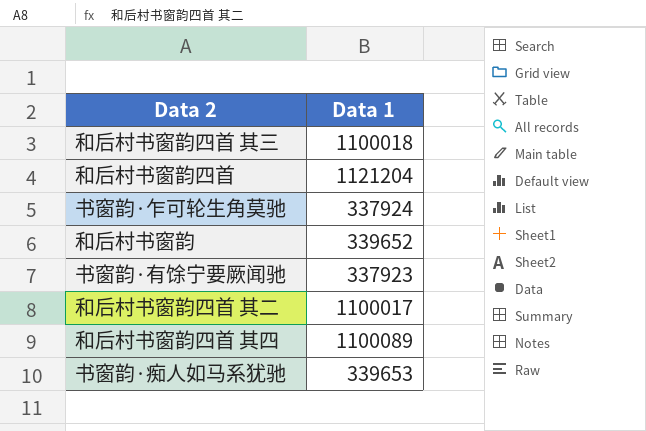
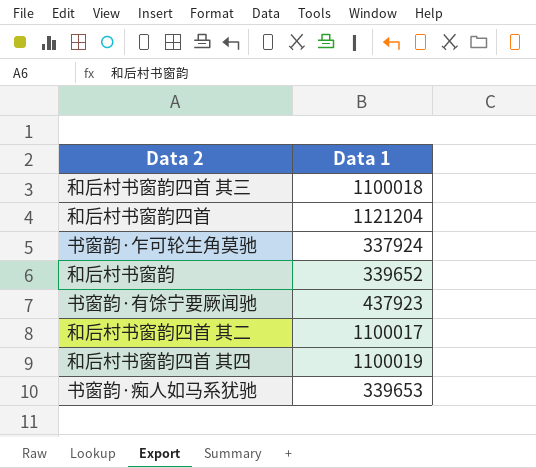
书窗韵·有馀宁要厥闻驰 | Data 1: 337923 -> 437923
和后村书窗韵四首 其四 | Data 1: 1100089 -> 1100019

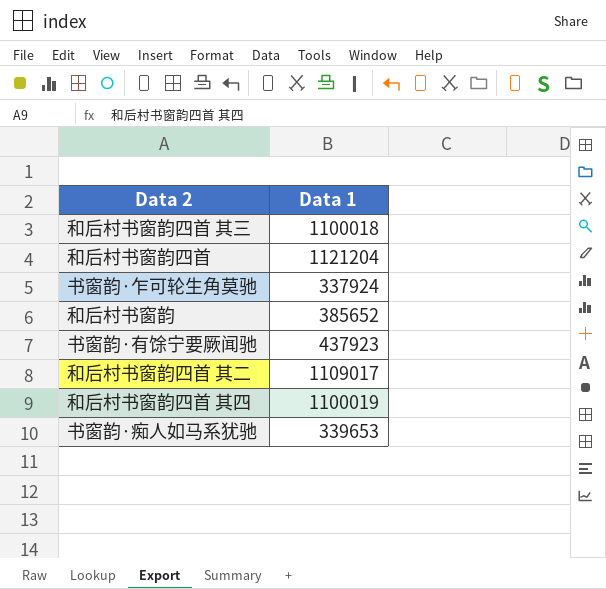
和后村书窗韵 | Data 1: 339652 -> 385652
和后村书窗韵四首 其二 | Data 1: 1100017 -> 1109017

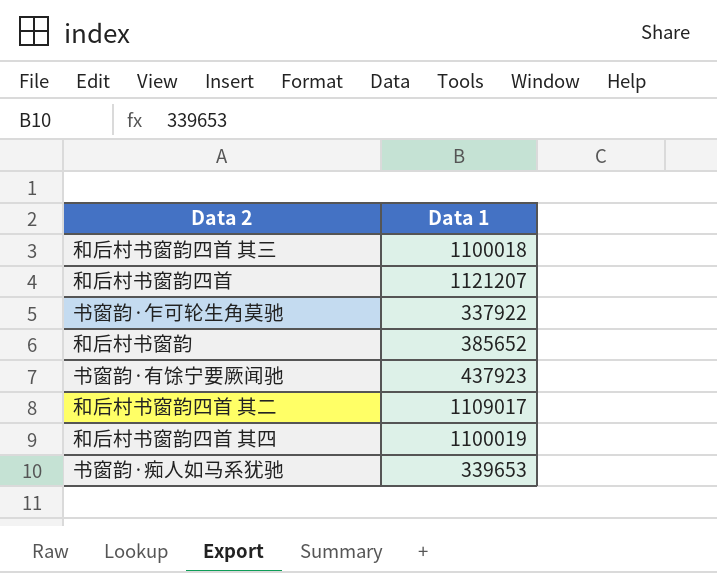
和后村书窗韵四首 | Data 1: 1121204 -> 1121207
书窗韵·乍可轮生角莫驰 | Data 1: 337924 -> 337922

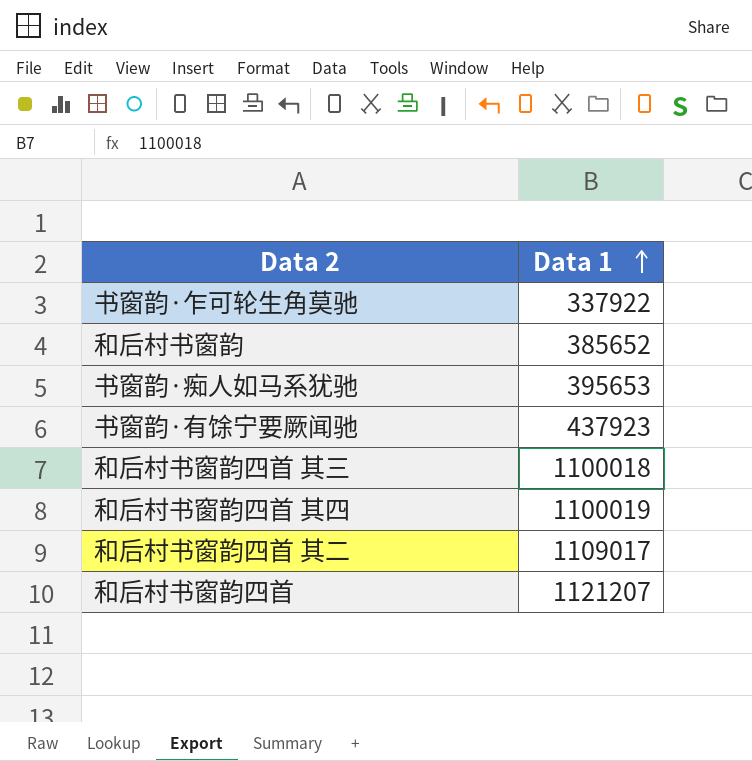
row order: none -> Data 1 ascending
书窗韵·痴人如马系犹驰 | Data 1: 339653 -> 395653

